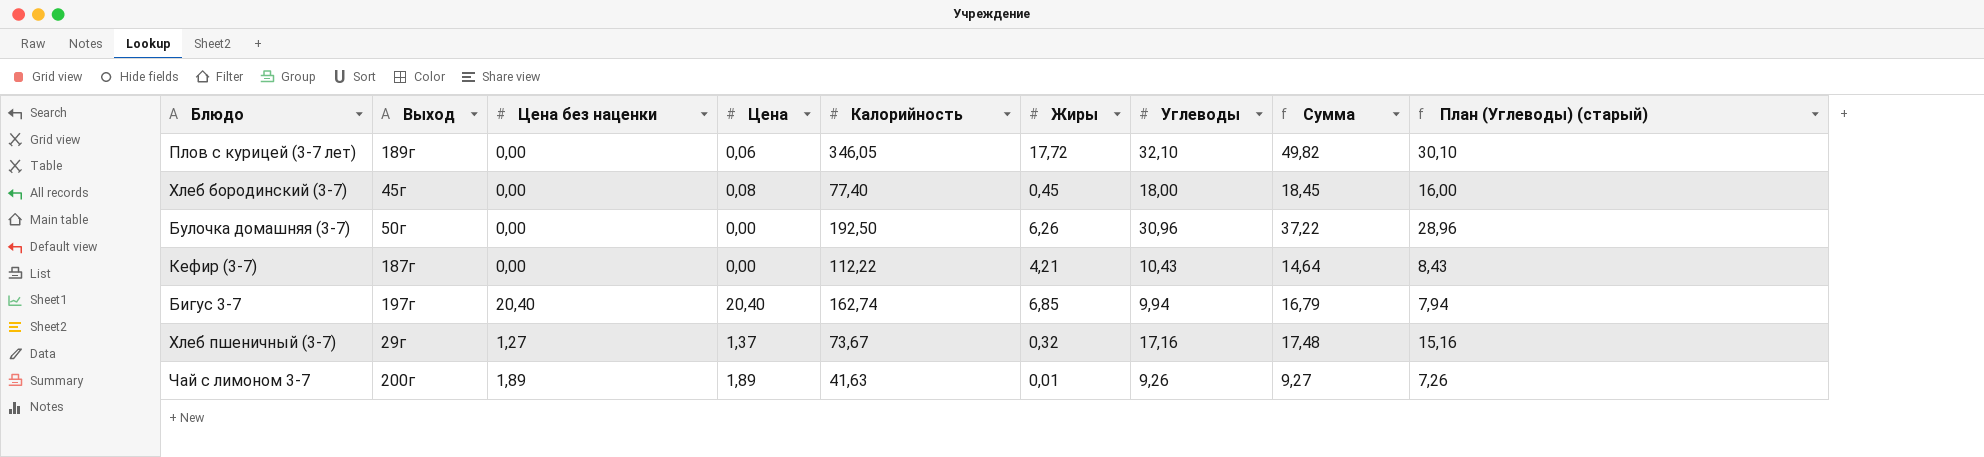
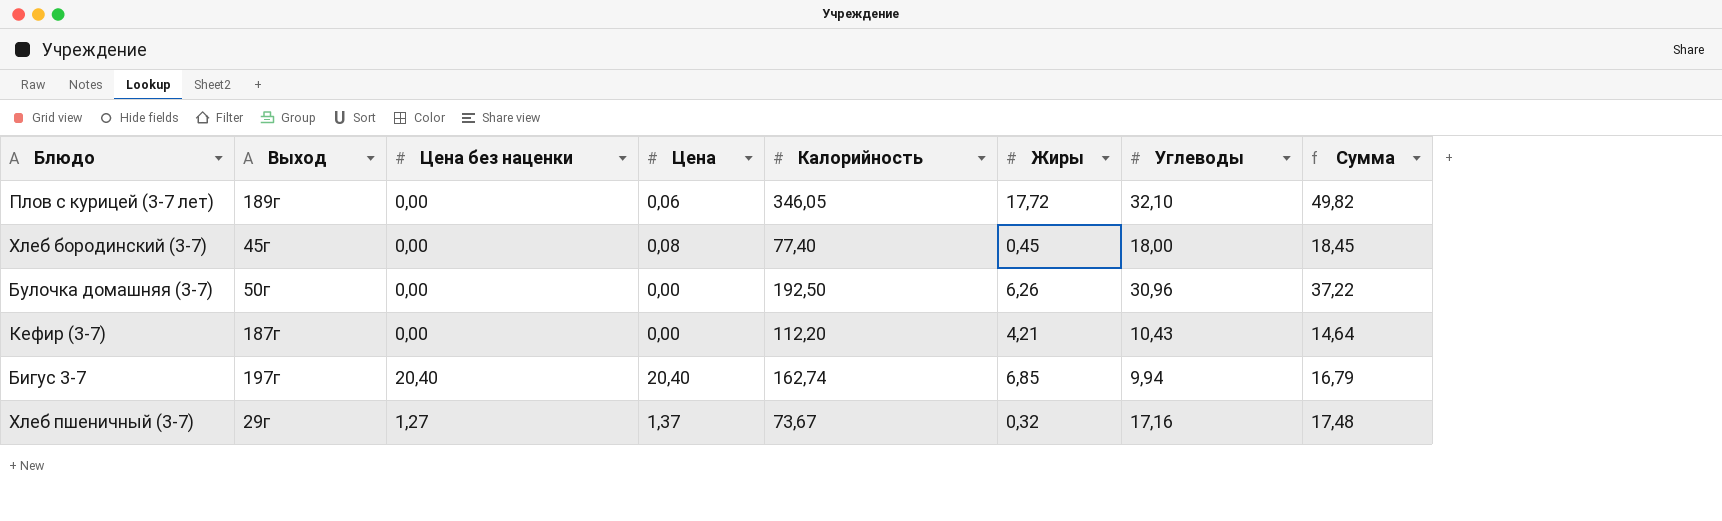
column План (Углеводы) (старый) | formula: [Углеводы] - 2 -> none
row Чай с лимоном 3-7: 200г | 1,89 | 1,89 | 41,63 | 0,01 | 9,26 | 9,27 | 7,26 -> none
Кефир (3-7) | Калорийность: 112,22 -> 112,20

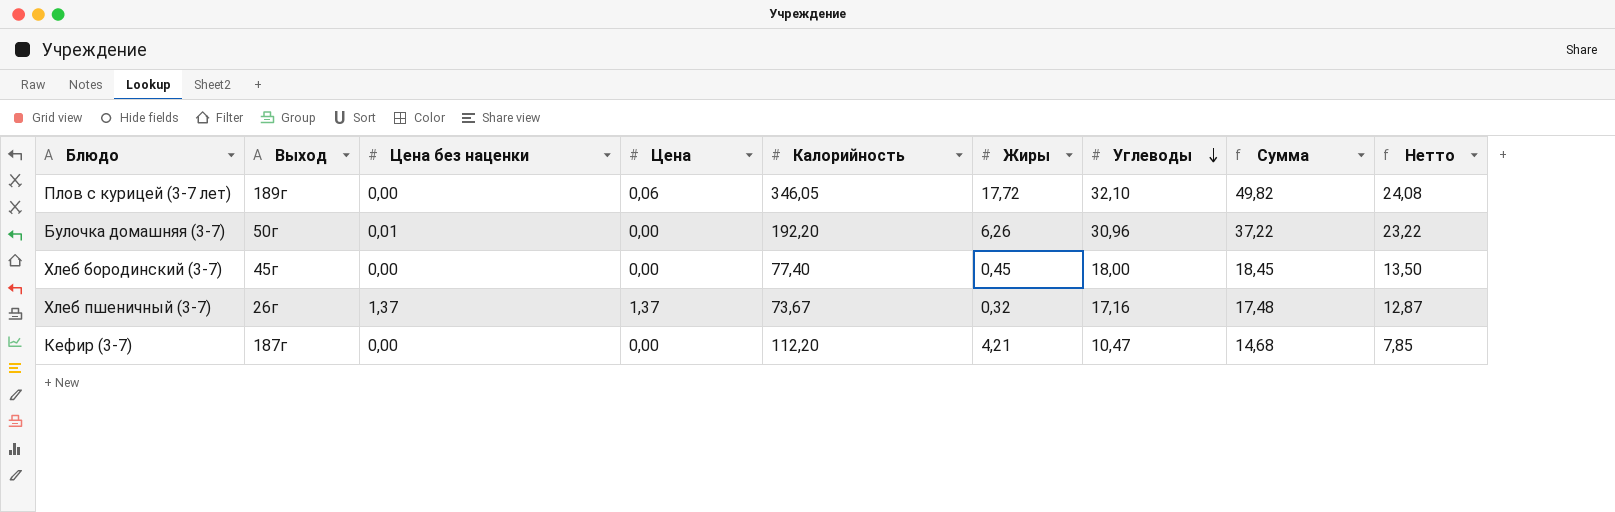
row order: none -> Углеводы descending
column Нетто | formula: none -> [Углеводы] * 0,75
row Бигус 3-7: 197г | 20,40 | 20,40 | 162,74 | 6,85 | 9,94 | 16,79 -> none
Булочка домашняя (3-7) | Цена без наценки: 0,00 -> 0,01
Булочка домашняя (3-7) | Калорийность: 192,50 -> 192,20
Хлеб бородинский (3-7) | Цена: 0,08 -> 0,00
Хлеб пшеничный (3-7) | Выход: 29г -> 26г
Хлеб пшеничный (3-7) | Цена без наценки: 1,27 -> 1,37
Кефир (3-7) | Углеводы: 10,43 -> 10,47
Кефир (3-7) | Сумма: 14,64 -> 14,68

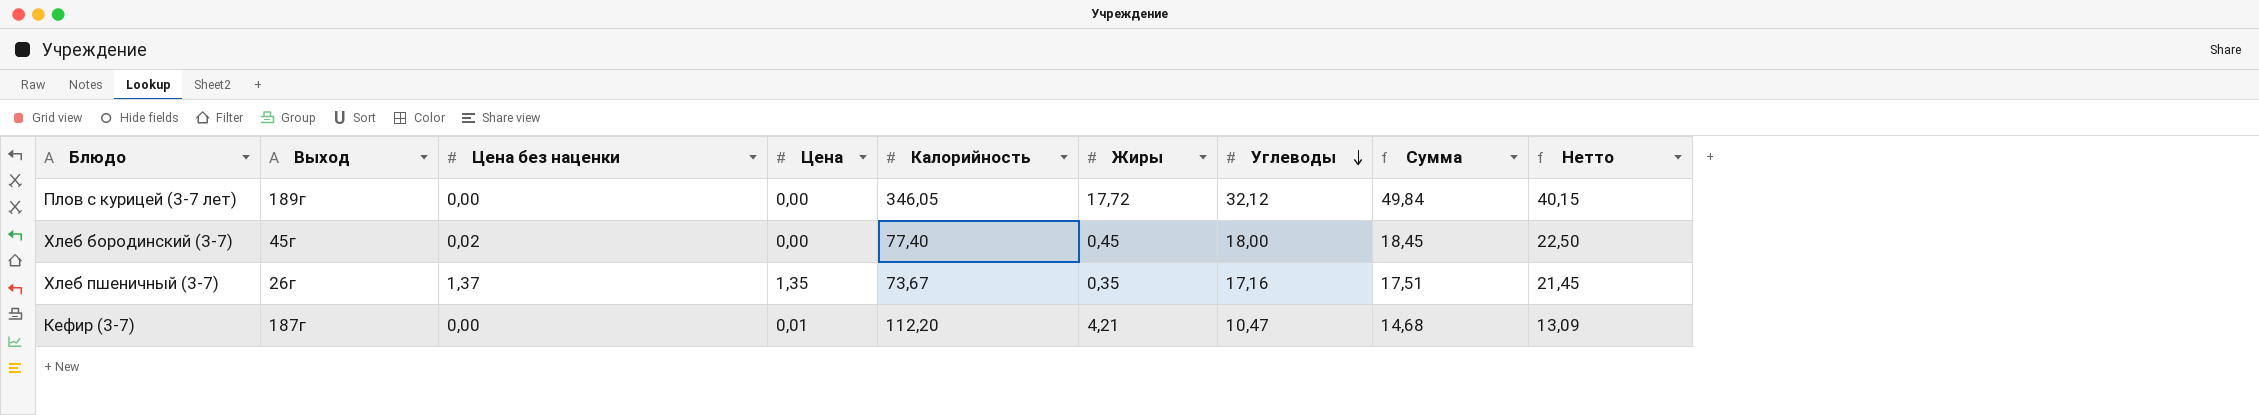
column Нетто | formula: [Углеводы] * 0,75 -> [Углеводы] * 1,25
row Булочка домашняя (3-7): 50г | 0,01 | 0,00 | 192,20 | 6,26 | 30,96 | 37,22 | 23,22 -> none
Плов с курицей (3-7 лет) | Цена: 0,06 -> 0,00
Плов с курицей (3-7 лет) | Углеводы: 32,10 -> 32,12
Плов с курицей (3-7 лет) | Сумма: 49,82 -> 49,84
Хлеб бородинский (3-7) | Цена без наценки: 0,00 -> 0,02
Хлеб пшеничный (3-7) | Цена: 1,37 -> 1,35
Хлеб пшеничный (3-7) | Жиры: 0,32 -> 0,35
Хлеб пшеничный (3-7) | Сумма: 17,48 -> 17,51
Кефир (3-7) | Цена: 0,00 -> 0,01

